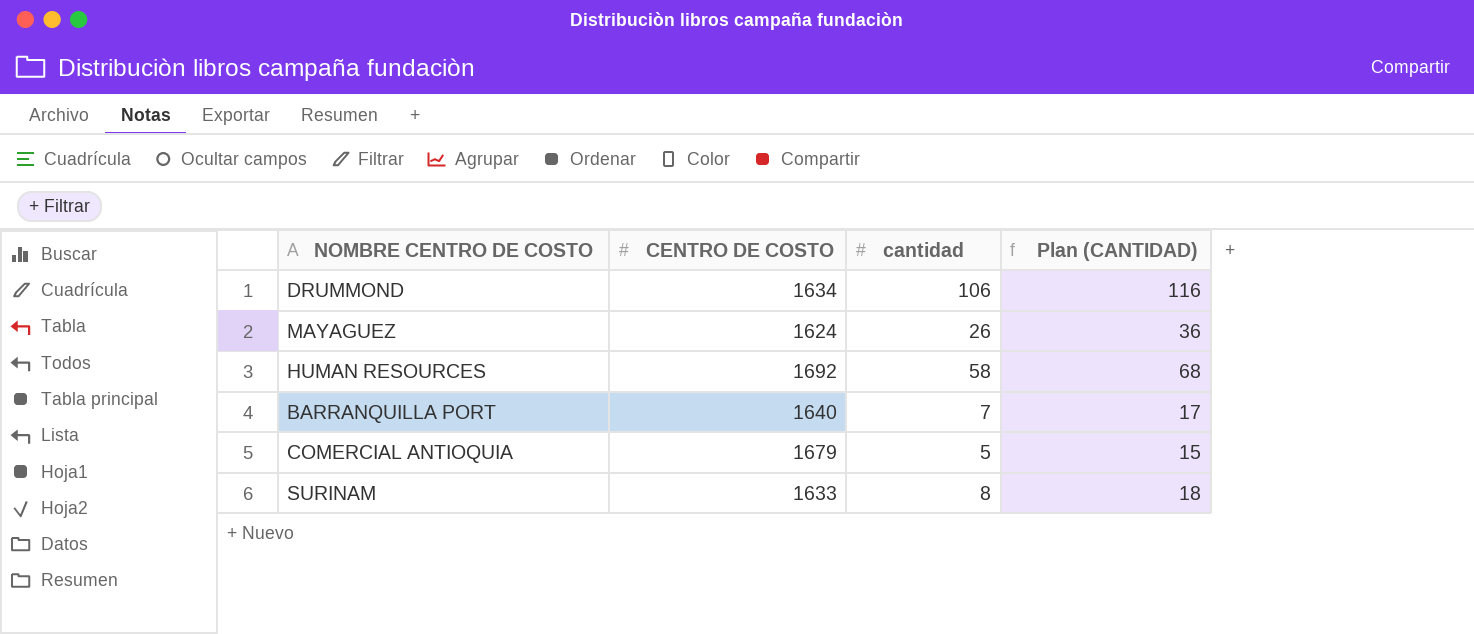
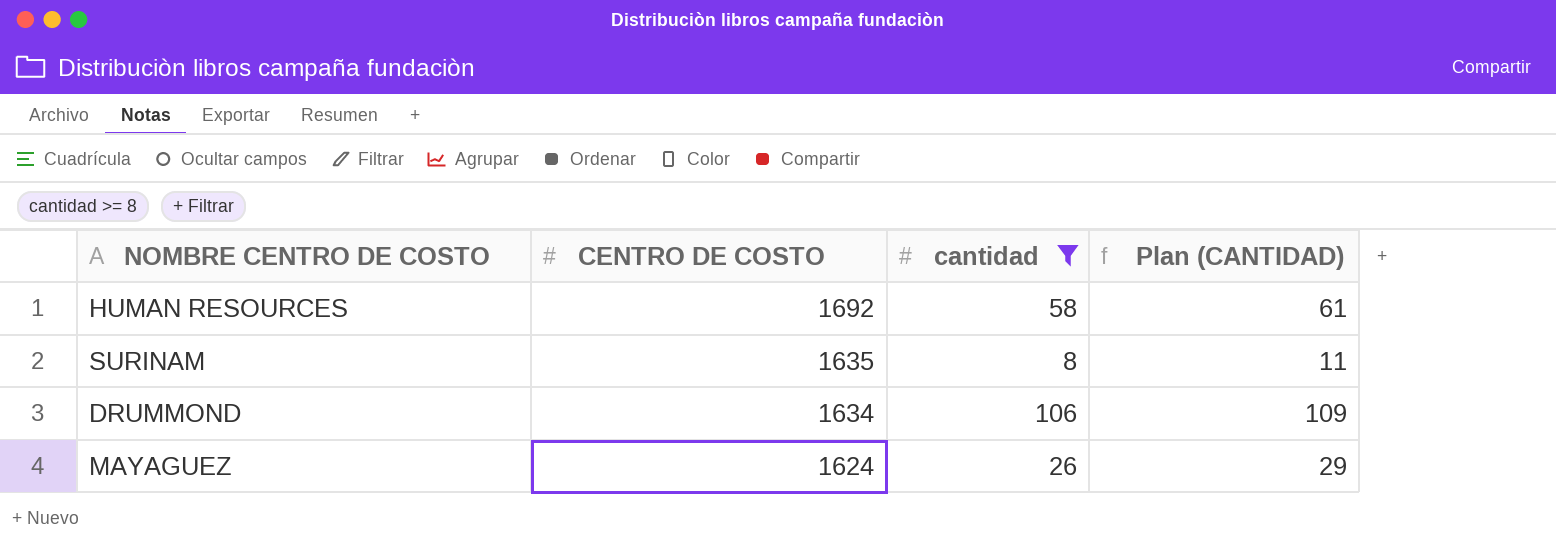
filter: none -> cantidad >= 8
row order: none -> CENTRO DE COSTO descending
column Plan (CANTIDAD) | formula: [cantidad] + 10 -> [cantidad] + 3
SURINAM | CENTRO DE COSTO: 1633 -> 1635

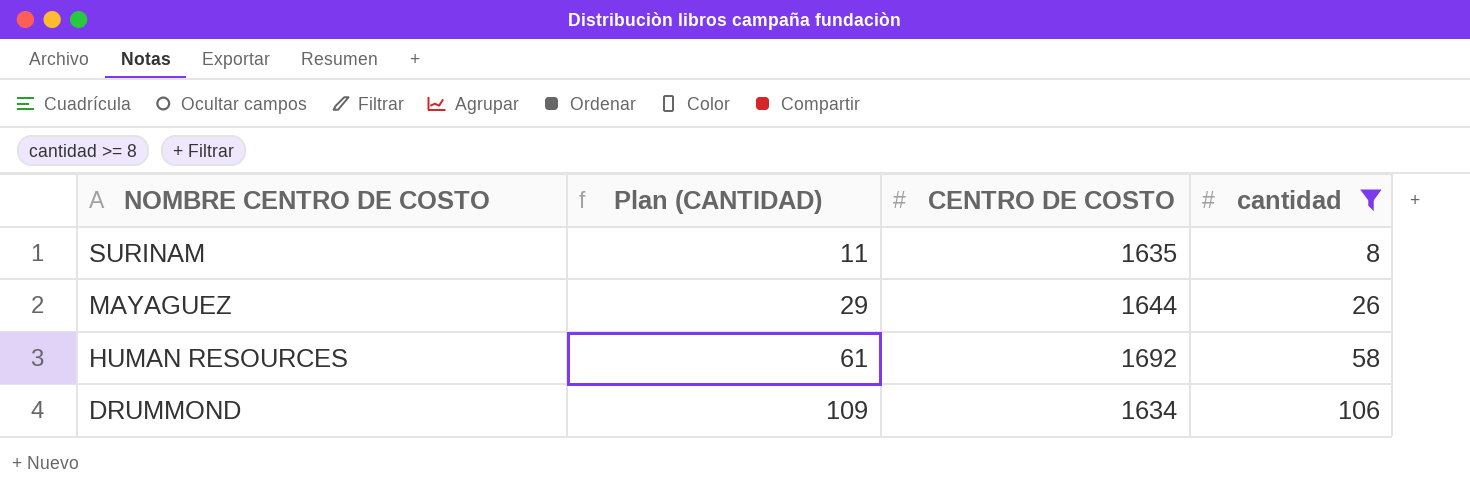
row order: CENTRO DE COSTO descending -> NOMBRE CENTRO DE COSTO descending
column Plan (CANTIDAD) | position: 4 -> 2
MAYAGUEZ | CENTRO DE COSTO: 1624 -> 1644

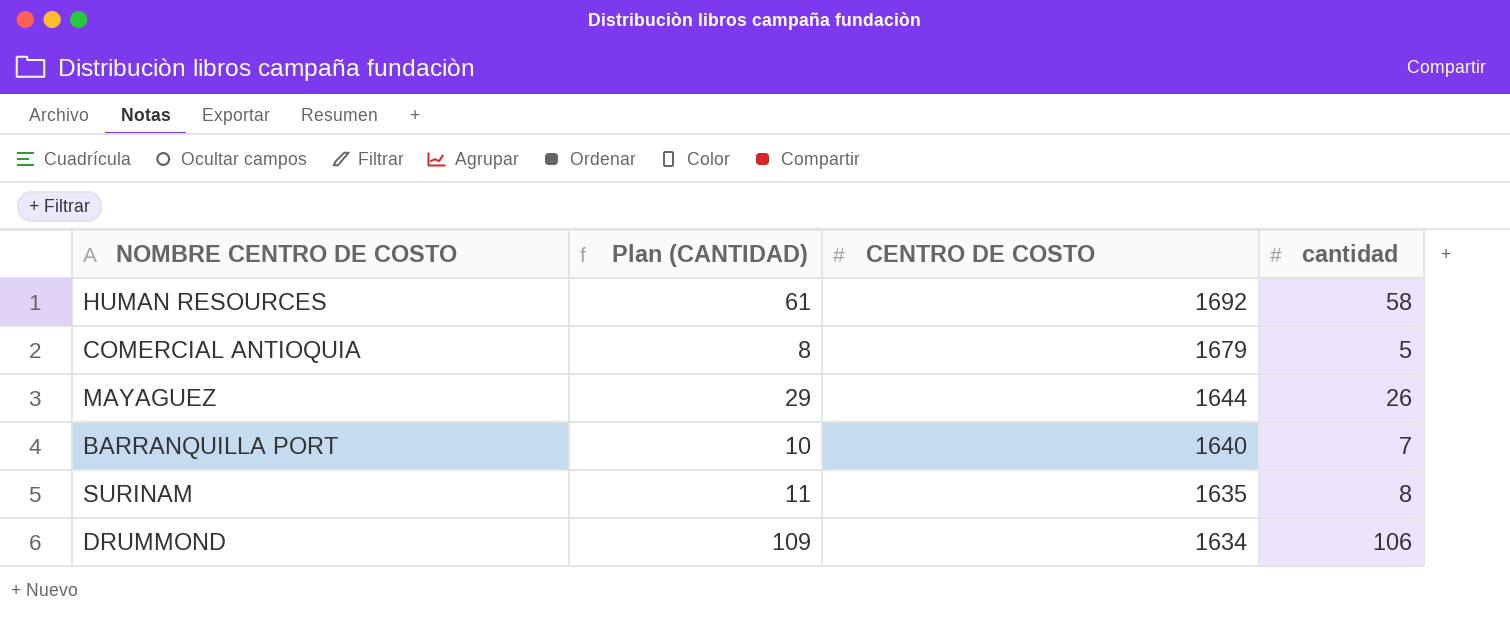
filter: cantidad >= 8 -> none
row order: NOMBRE CENTRO DE COSTO descending -> CENTRO DE COSTO descending

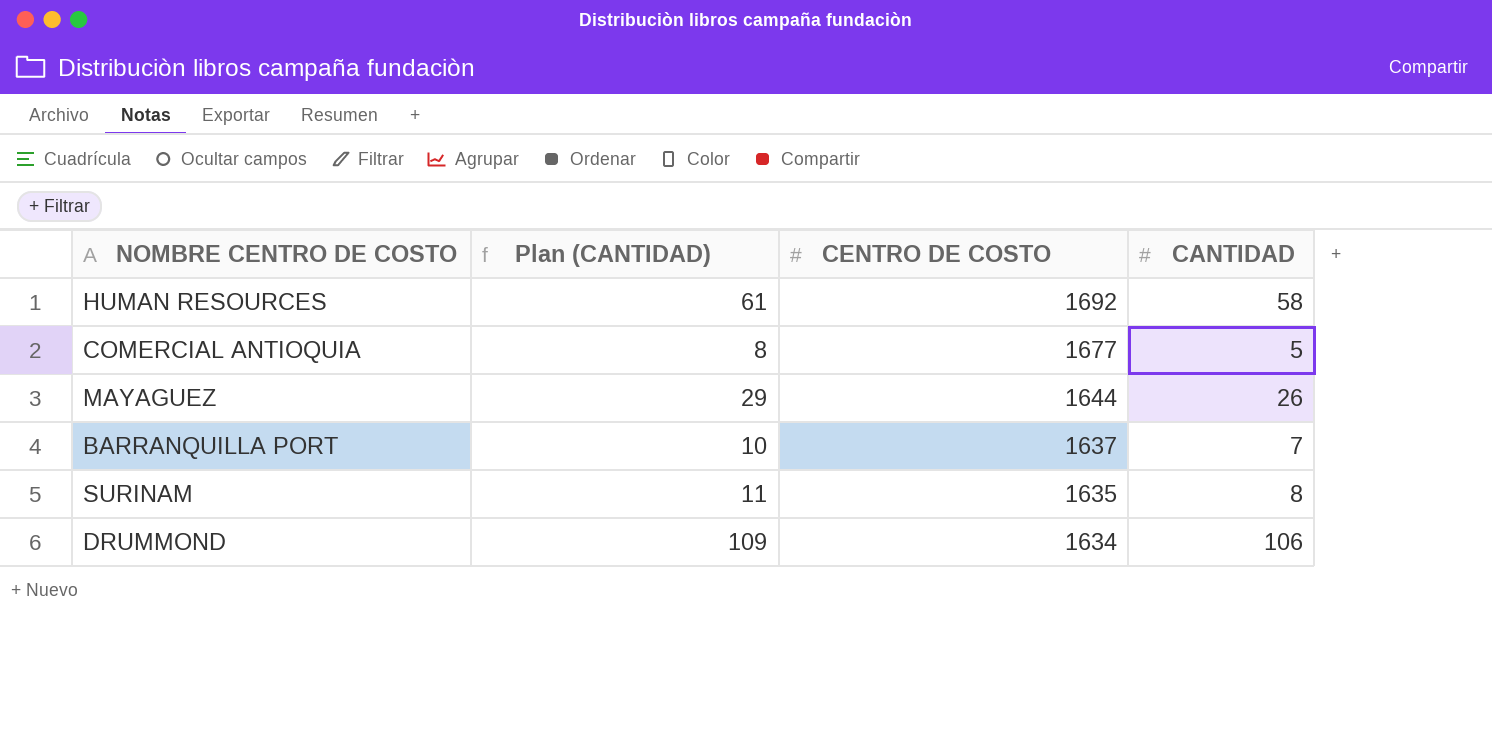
column name: cantidad -> CANTIDAD
COMERCIAL ANTIOQUIA | CENTRO DE COSTO: 1679 -> 1677
BARRANQUILLA PORT | CENTRO DE COSTO: 1640 -> 1637

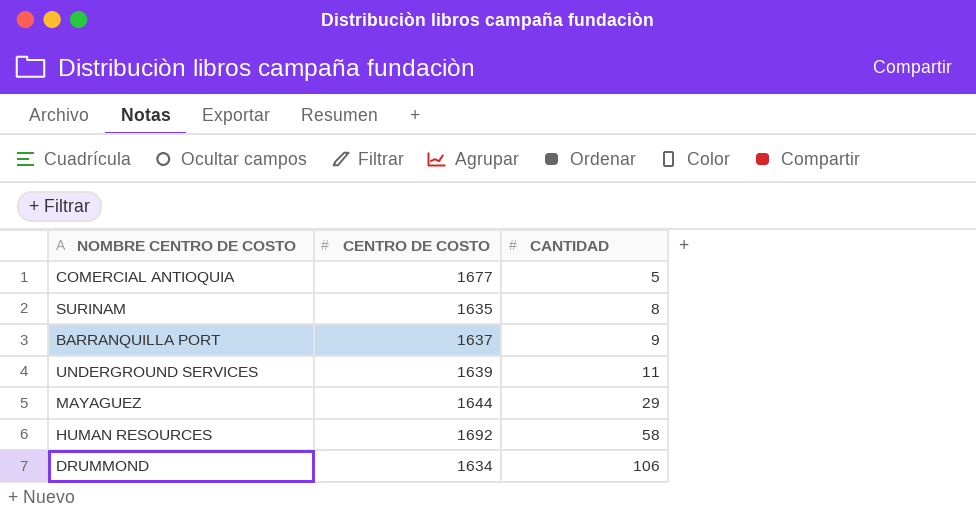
row order: CENTRO DE COSTO descending -> CANTIDAD ascending
column Plan (CANTIDAD) | formula: [CANTIDAD] + 3 -> none
BARRANQUILLA PORT | CANTIDAD: 7 -> 9
row UNDERGROUND SERVICES: none -> 1639 | 11
MAYAGUEZ | CANTIDAD: 26 -> 29

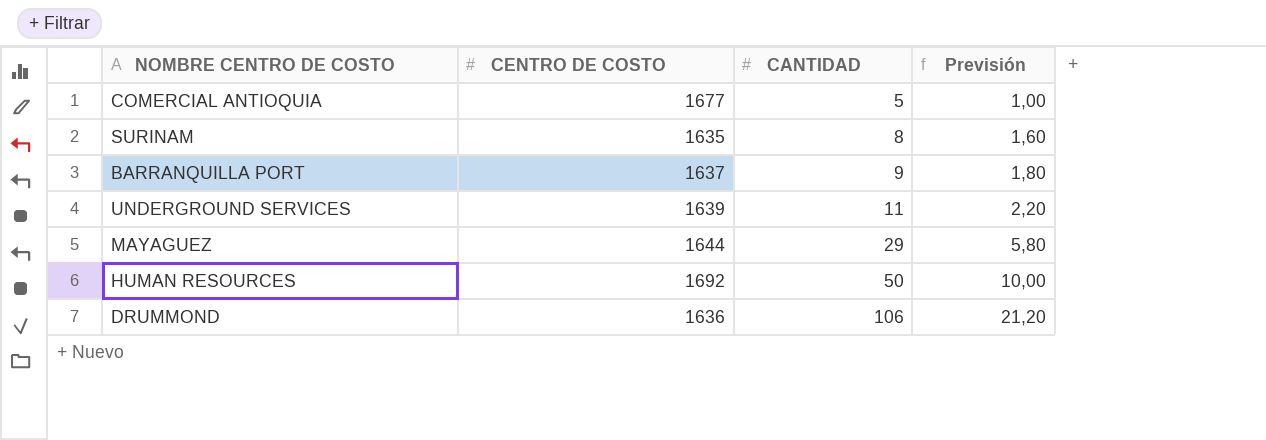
column Previsión | formula: none -> [CANTIDAD] * 0,2
HUMAN RESOURCES | CANTIDAD: 58 -> 50
DRUMMOND | CENTRO DE COSTO: 1634 -> 1636

